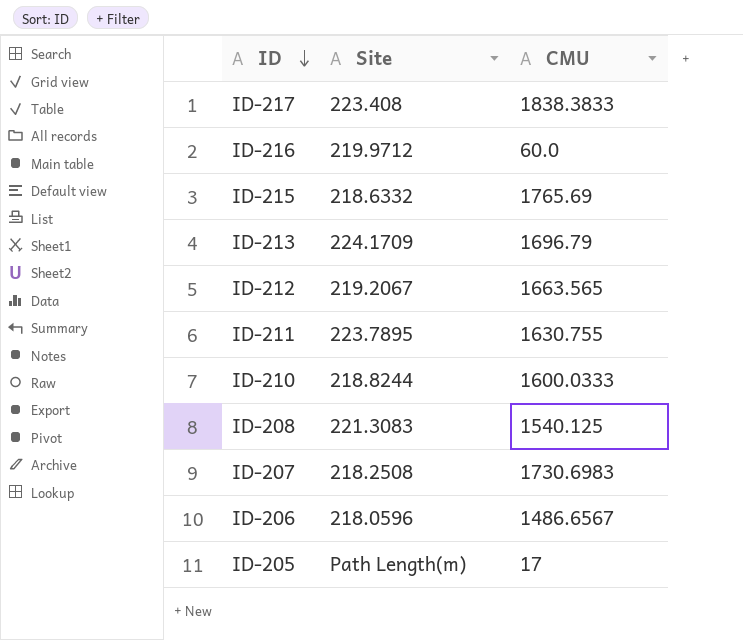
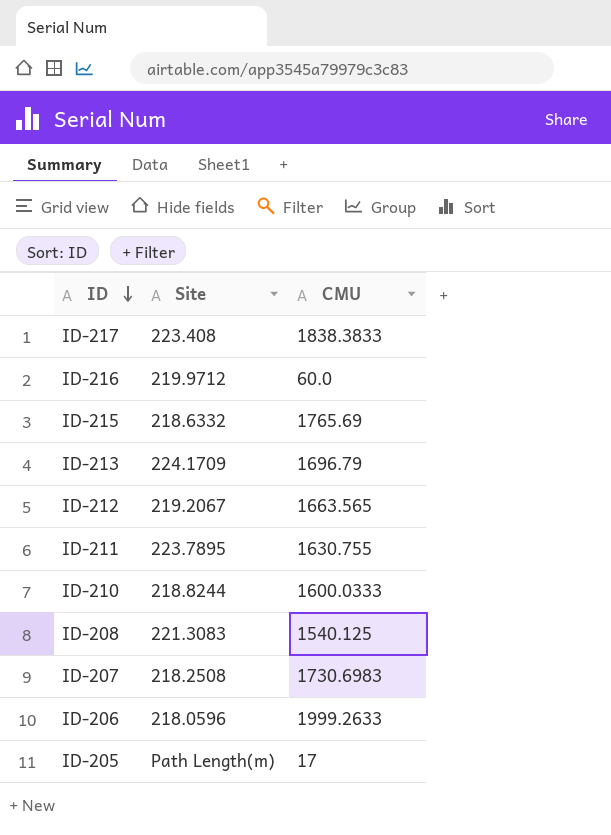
ID-206 | CMU: 1486.6567 -> 1999.2633

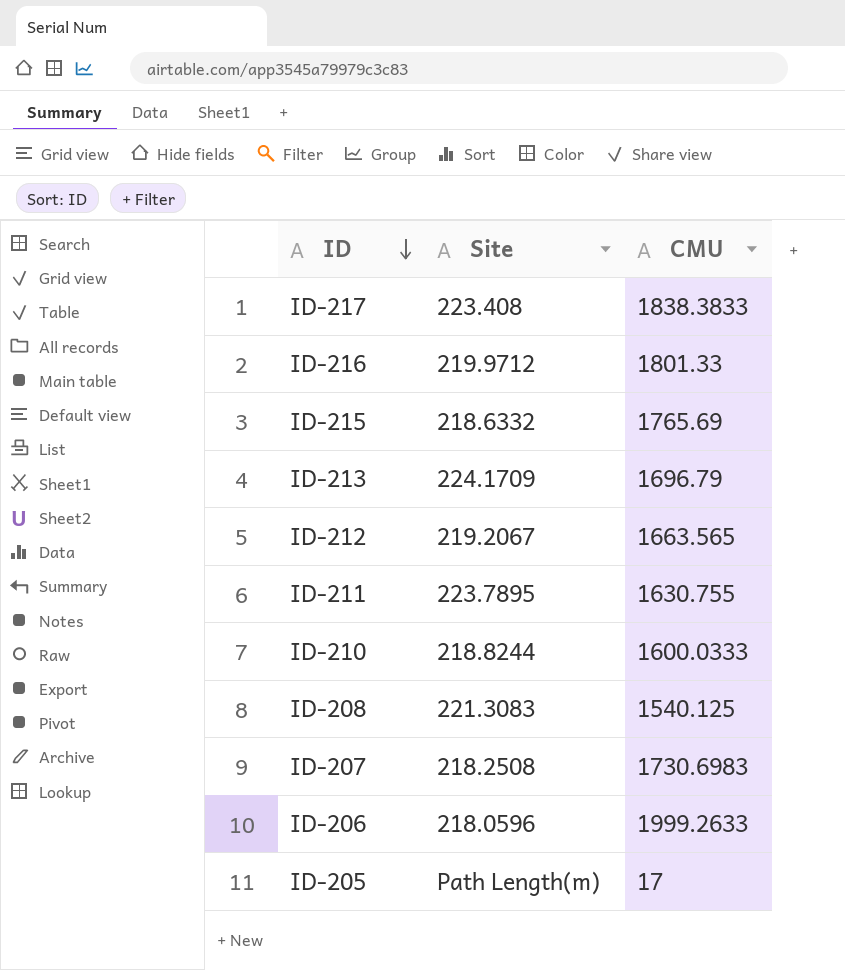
ID-216 | CMU: 60.0 -> 1801.33

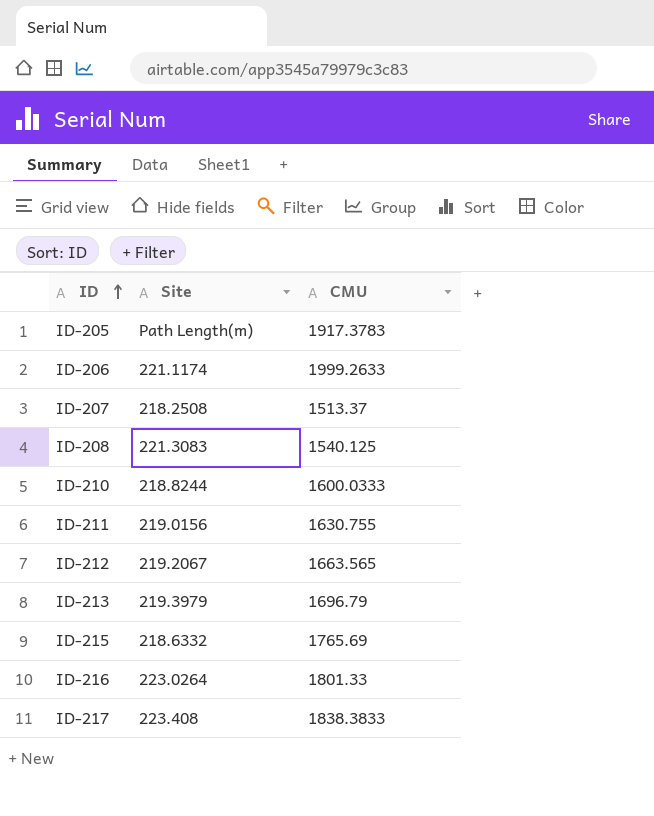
row order: ID descending -> ID ascending
ID-205 | CMU: 17 -> 1917.3783
ID-206 | Site: 218.0596 -> 221.1174
ID-207 | CMU: 1730.6983 -> 1513.37
ID-211 | Site: 223.7895 -> 219.0156
ID-213 | Site: 224.1709 -> 219.3979
ID-216 | Site: 219.9712 -> 223.0264

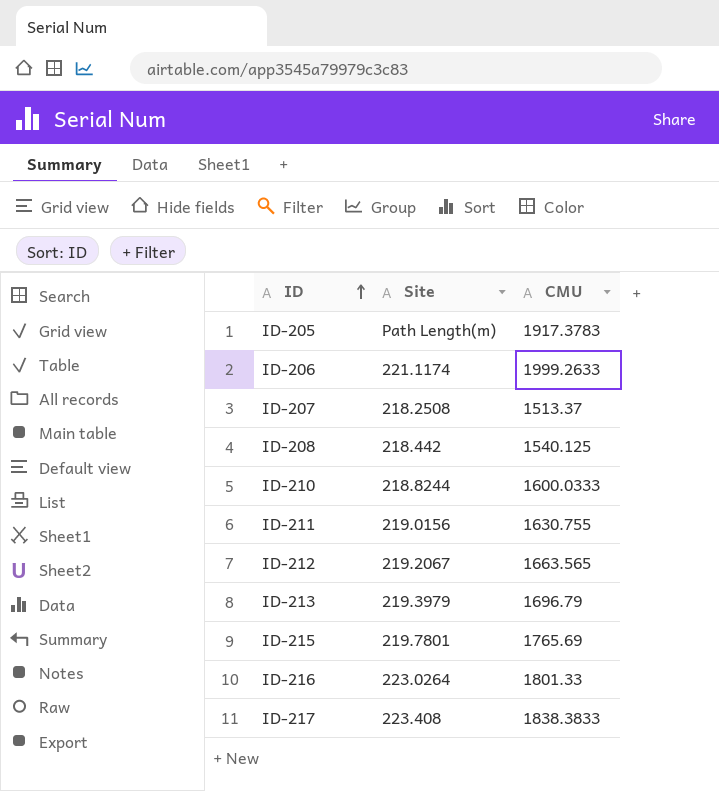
ID-208 | Site: 221.3083 -> 218.442
ID-215 | Site: 218.6332 -> 219.7801

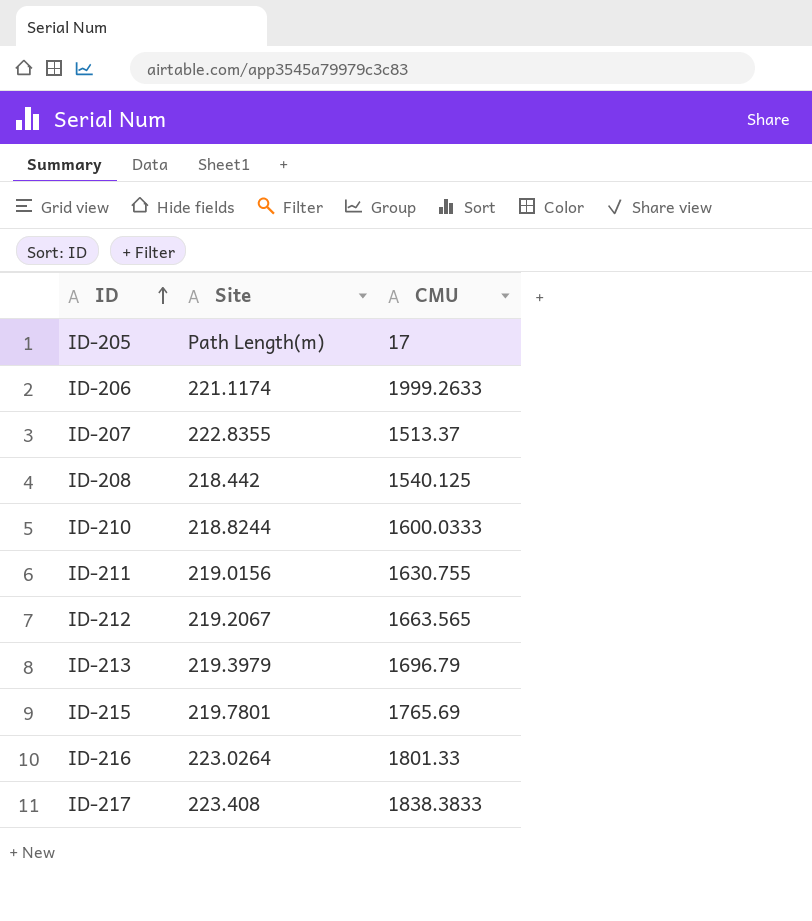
ID-205 | CMU: 1917.3783 -> 17
ID-207 | Site: 218.2508 -> 222.8355

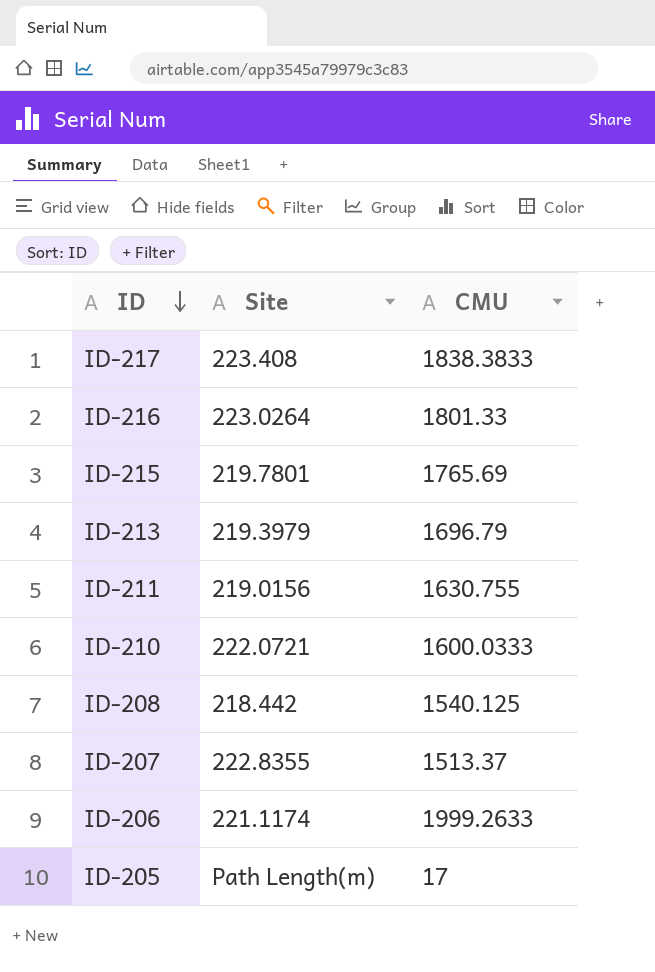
row order: ID ascending -> ID descending
row ID-212: 219.2067 | 1663.565 -> none
ID-210 | Site: 218.8244 -> 222.0721

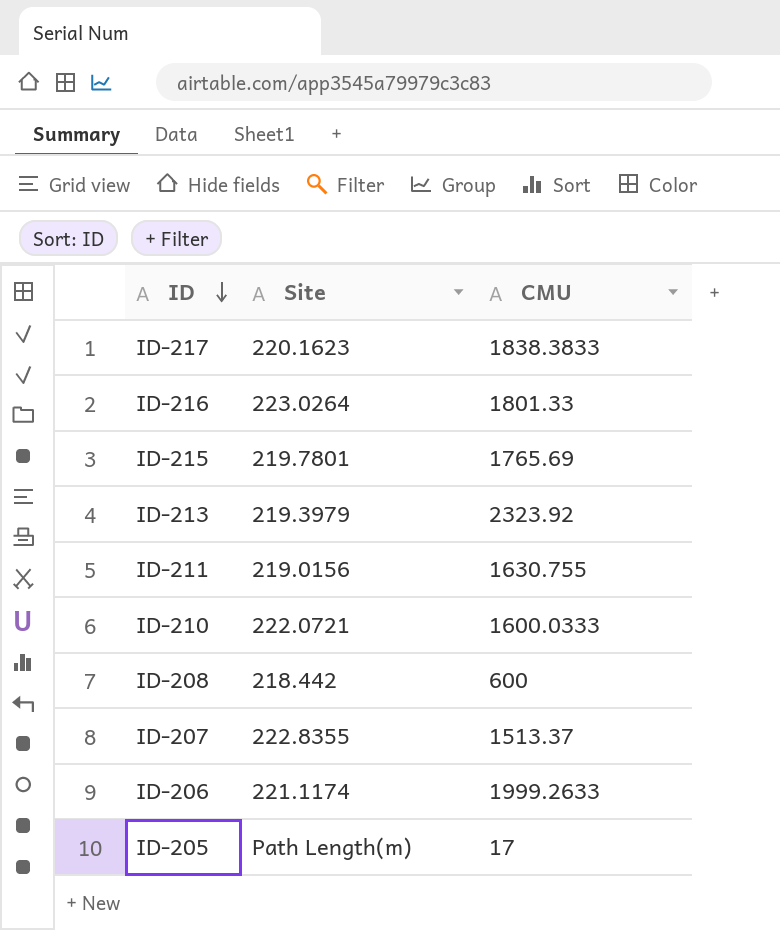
ID-217 | Site: 223.408 -> 220.1623
ID-213 | CMU: 1696.79 -> 2323.92
ID-208 | CMU: 1540.125 -> 600

